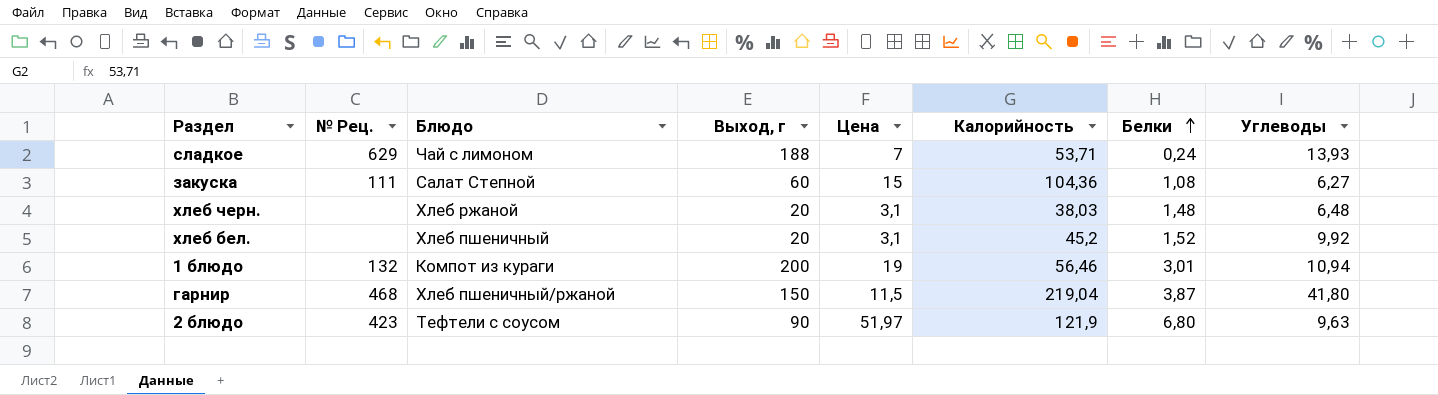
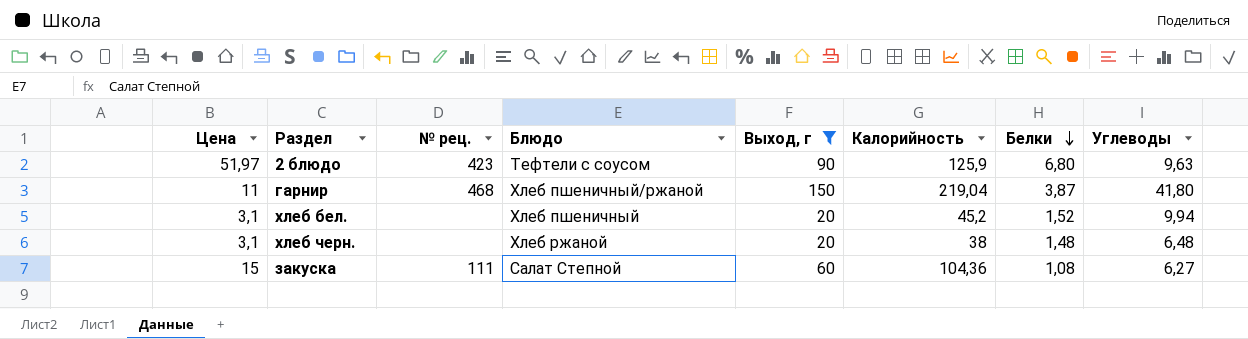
filter: none -> Выход, г <= 150
row order: Белки ascending -> Белки descending
column Цена | position: 5 -> 1
column name: № Рец. -> № рец.
2 блюдо | Калорийность: 121,9 -> 125,9
гарнир | Цена: 11,5 -> 11
хлеб бел. | Углеводы: 9,92 -> 9,94
хлеб черн. | Калорийность: 38,03 -> 38

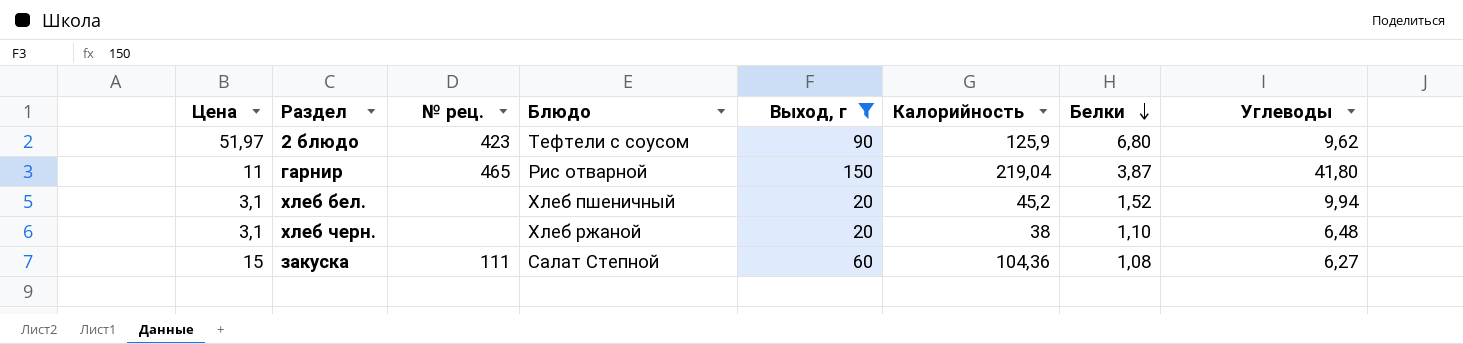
2 блюдо | Углеводы: 9,63 -> 9,62
гарнир | № рец.: 468 -> 465
гарнир | Блюдо: Хлеб пшеничный/ржаной -> Рис отварной
хлеб черн. | Белки: 1,48 -> 1,10

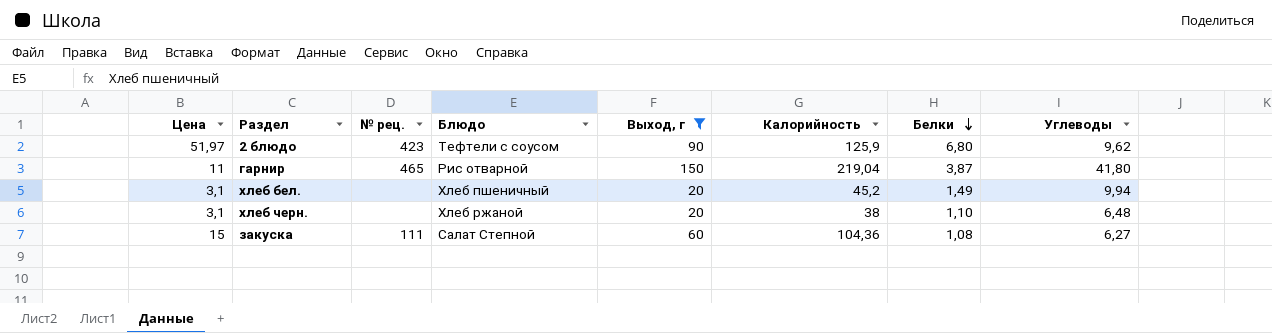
хлеб бел. | Белки: 1,52 -> 1,49

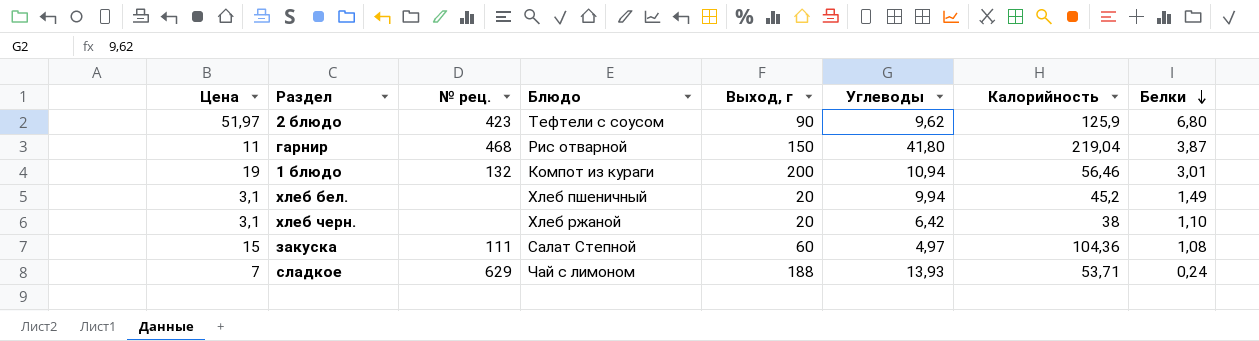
filter: Выход, г <= 150 -> none
column Углеводы | position: 8 -> 6
гарнир | № рец.: 465 -> 468
хлеб черн. | Углеводы: 6,48 -> 6,42
закуска | Углеводы: 6,27 -> 4,97

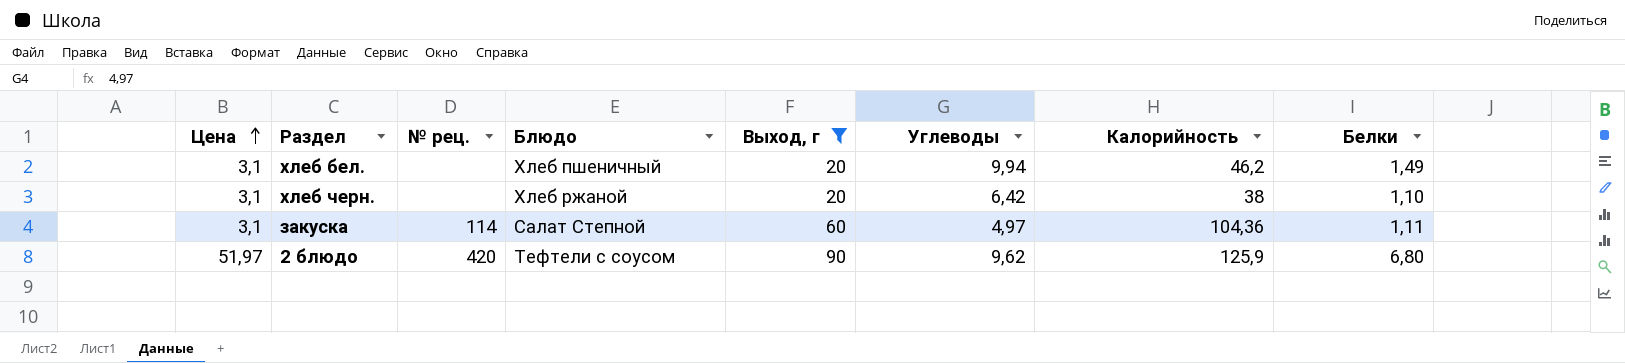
filter: none -> Выход, г <= 90
row order: Белки descending -> Цена ascending
хлеб бел. | Калорийность: 45,2 -> 46,2
закуска | Цена: 15 -> 3,1
закуска | № рец.: 111 -> 114
закуска | Белки: 1,08 -> 1,11
2 блюдо | № рец.: 423 -> 420

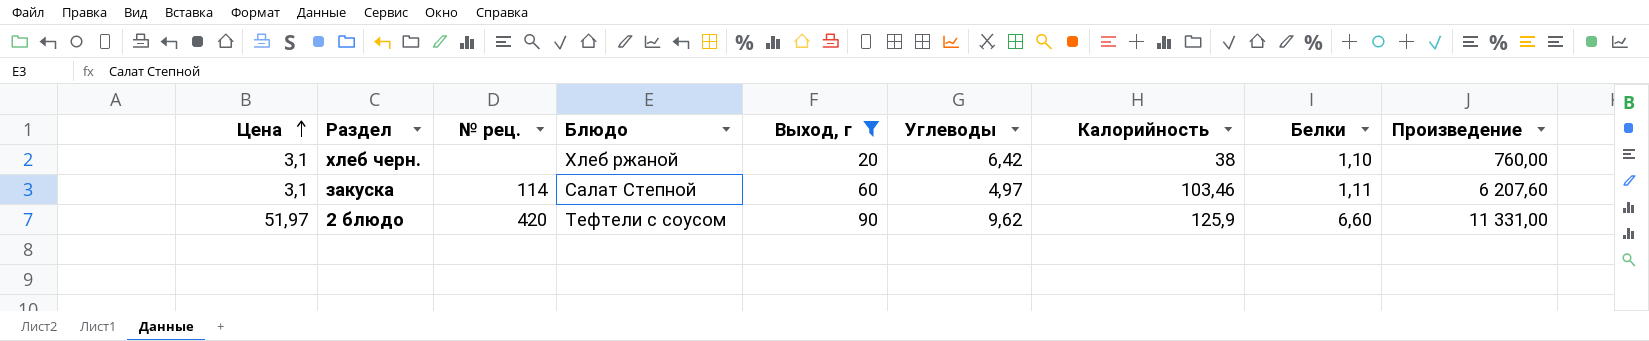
column Произведение | formula: none -> [Выход, г] * [Калорийность]
row хлеб бел.: 3,1 | none | Хлеб пшеничный | 20 | 9,94 | 46,2 | 1,49 -> none
закуска | Калорийность: 104,36 -> 103,46
2 блюдо | Белки: 6,80 -> 6,60

